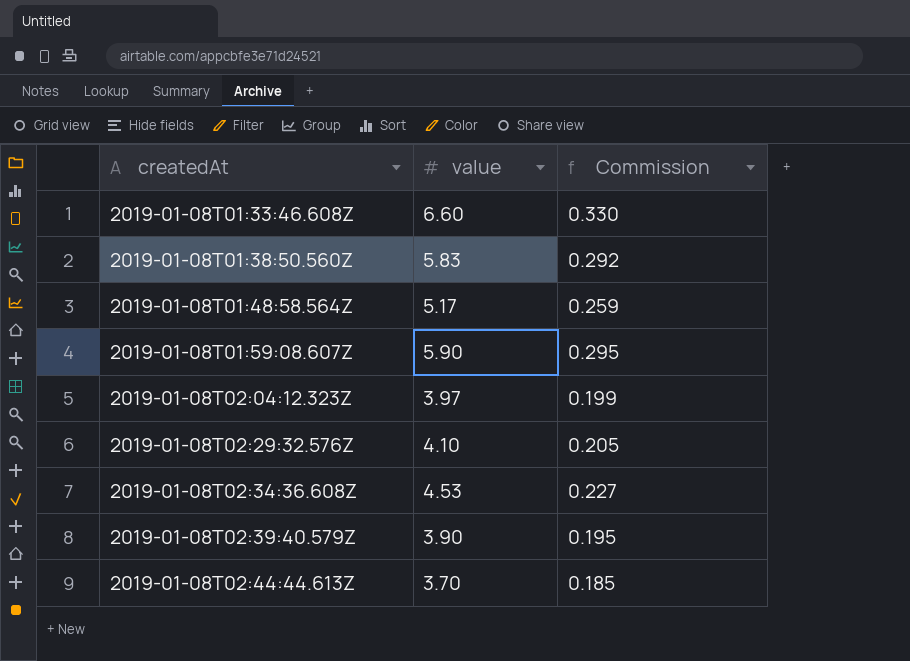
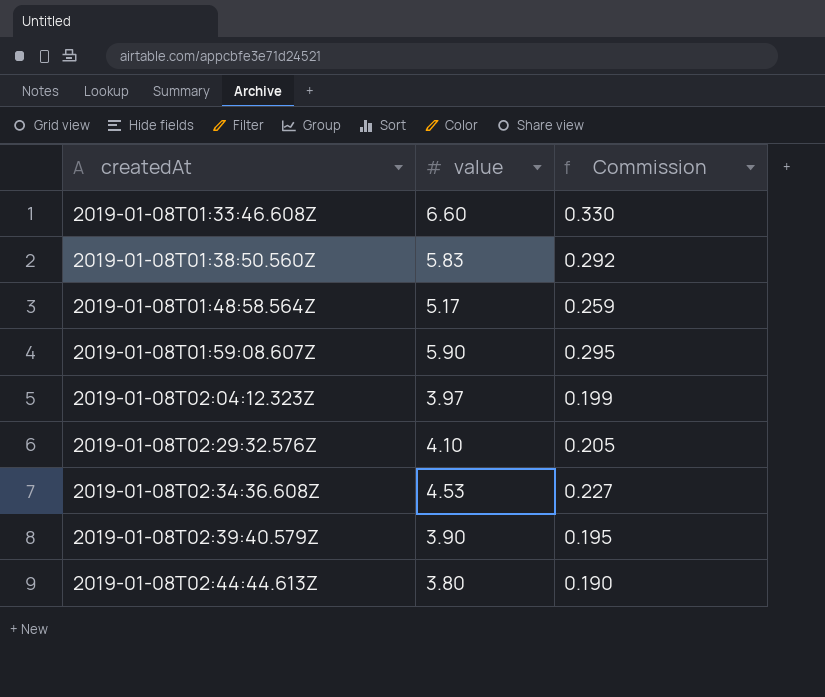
2019-01-08T02:44:44.613Z | value: 3.70 -> 3.80
2019-01-08T02:44:44.613Z | Commission: 0.185 -> 0.190

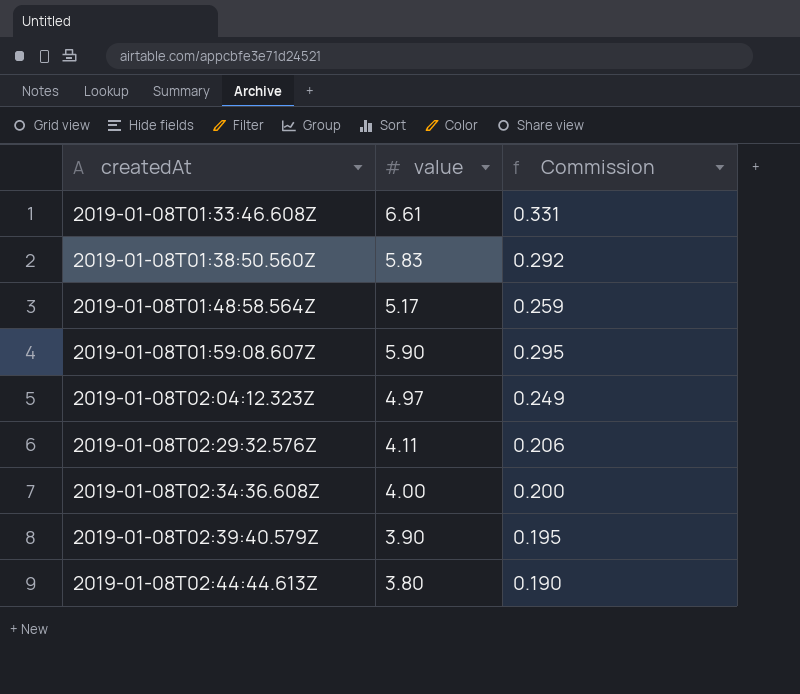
2019-01-08T01:33:46.608Z | value: 6.60 -> 6.61
2019-01-08T01:33:46.608Z | Commission: 0.330 -> 0.331
2019-01-08T02:04:12.323Z | value: 3.97 -> 4.97
2019-01-08T02:04:12.323Z | Commission: 0.199 -> 0.249
2019-01-08T02:29:32.576Z | value: 4.10 -> 4.11
2019-01-08T02:29:32.576Z | Commission: 0.205 -> 0.206
2019-01-08T02:34:36.608Z | value: 4.53 -> 4.00
2019-01-08T02:34:36.608Z | Commission: 0.227 -> 0.200

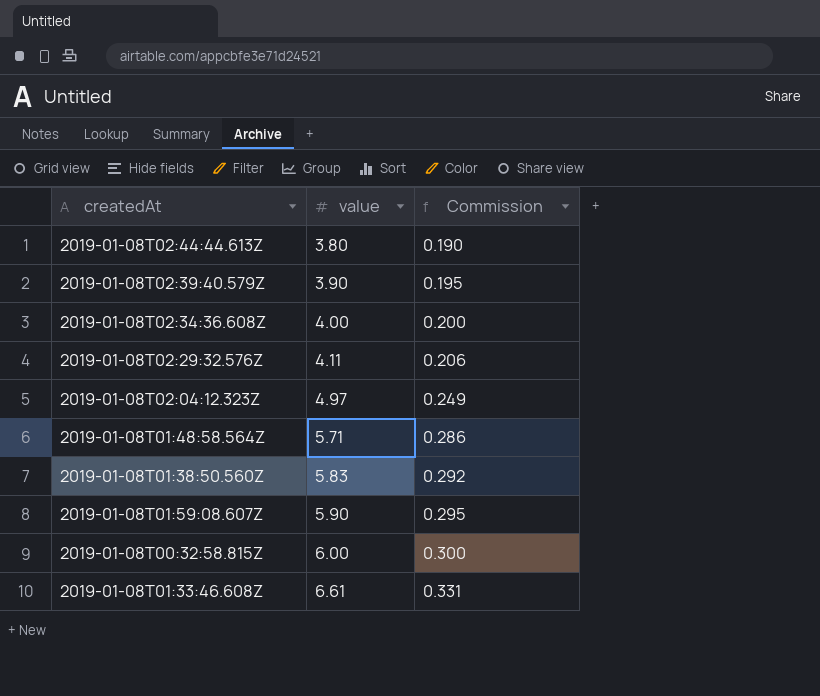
row order: createdAt ascending -> value ascending
2019-01-08T01:48:58.564Z | value: 5.17 -> 5.71
2019-01-08T01:48:58.564Z | Commission: 0.259 -> 0.286
row 2019-01-08T00:32:58.815Z: none -> 6.00 | 0.300

